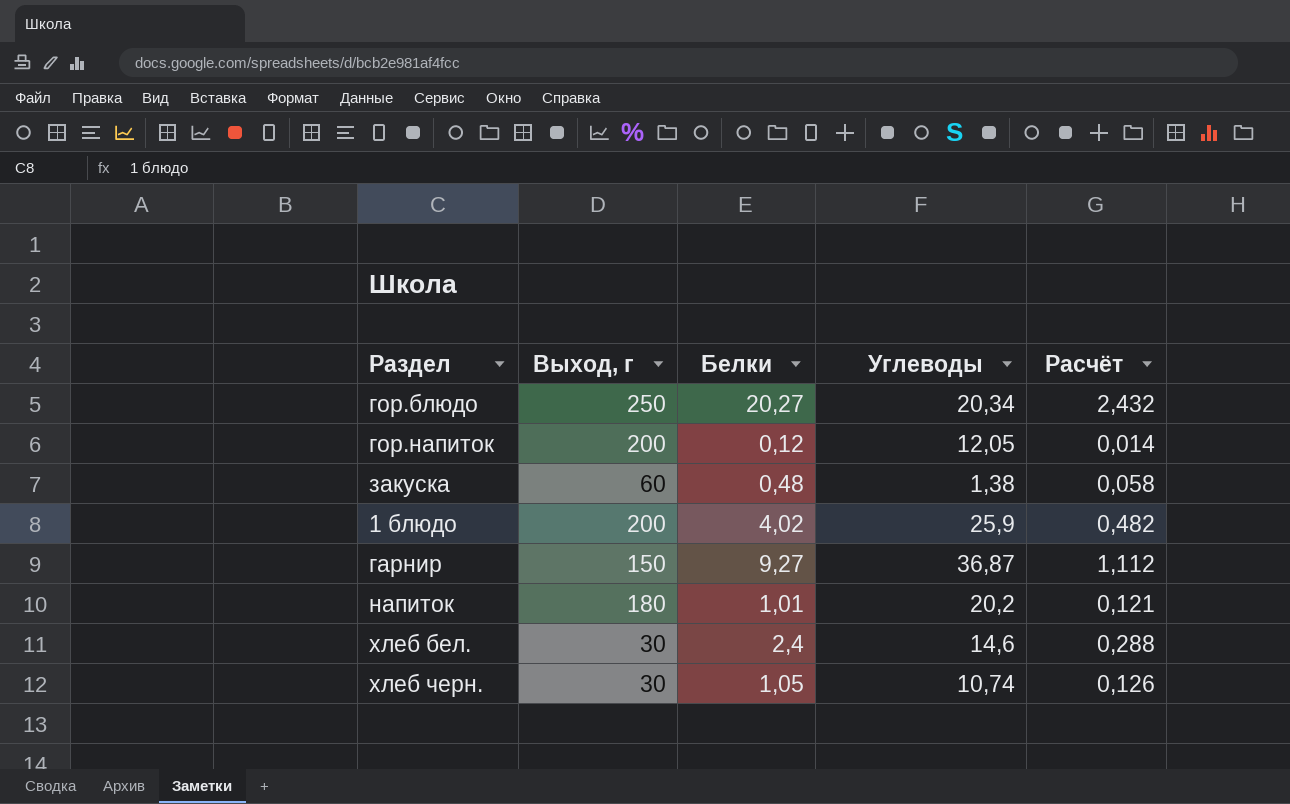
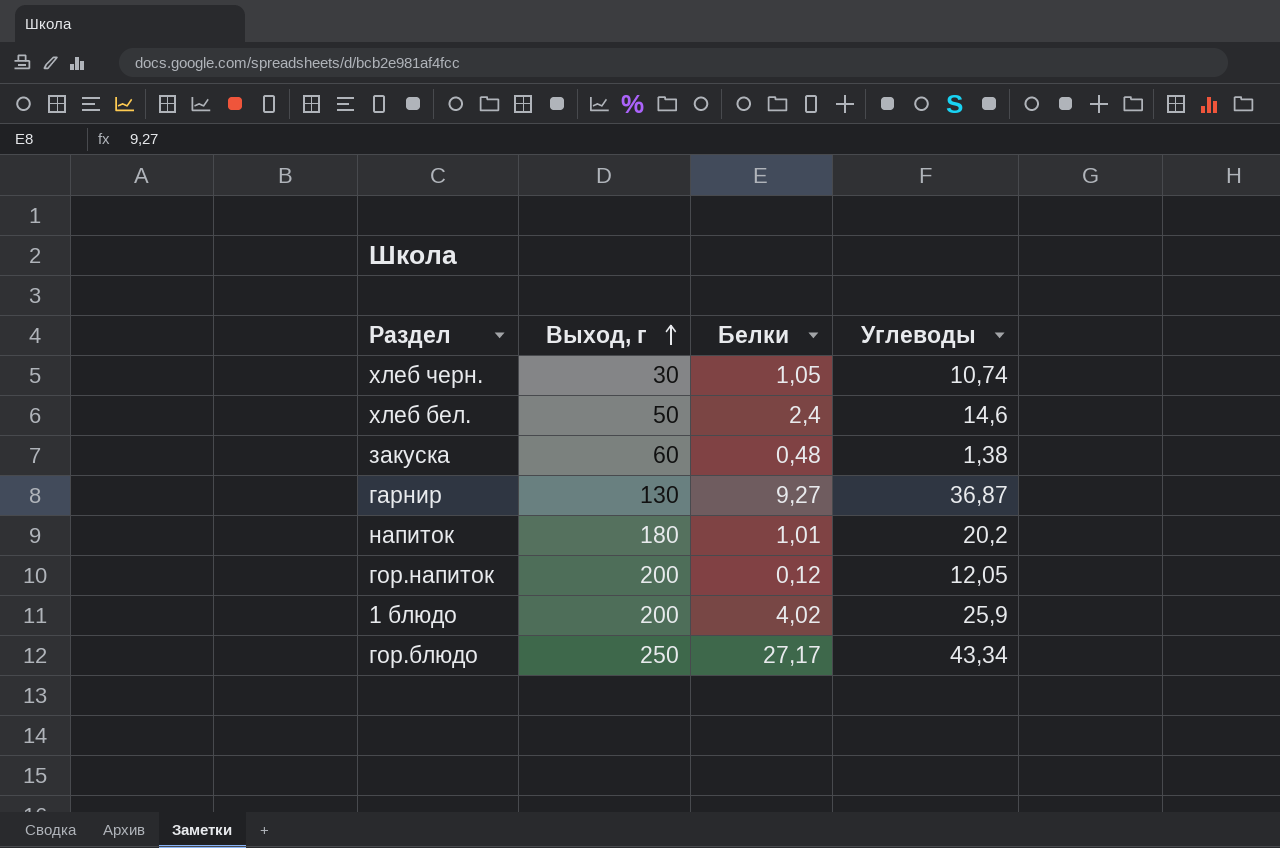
row order: none -> Выход, г ascending
column Расчёт | formula: [Белки] * 0,12 -> none
хлеб бел. | Выход, г: 30 -> 50
гарнир | Выход, г: 150 -> 130
гор.блюдо | Белки: 20,27 -> 27,17
гор.блюдо | Углеводы: 20,34 -> 43,34

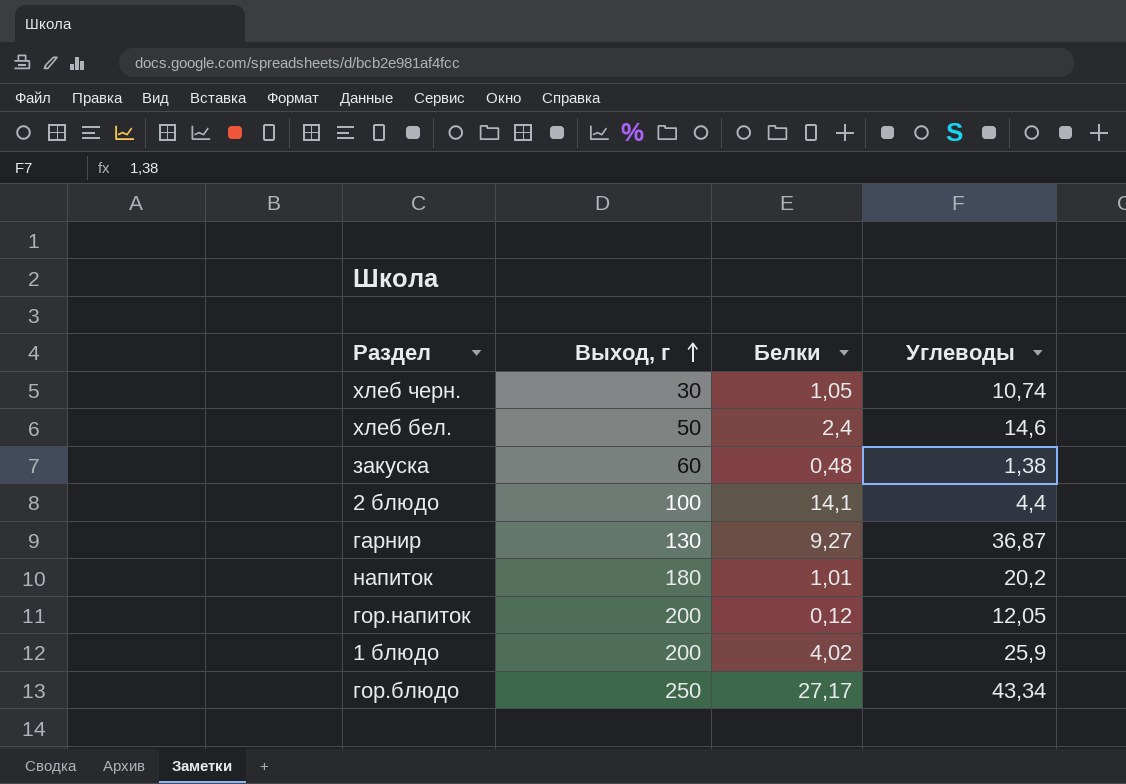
row 2 блюдо: none -> 100 | 14,1 | 4,4

